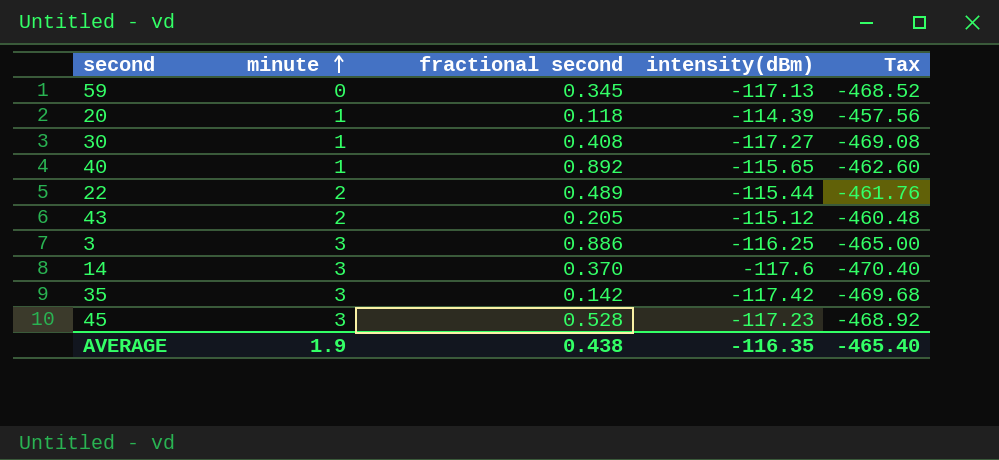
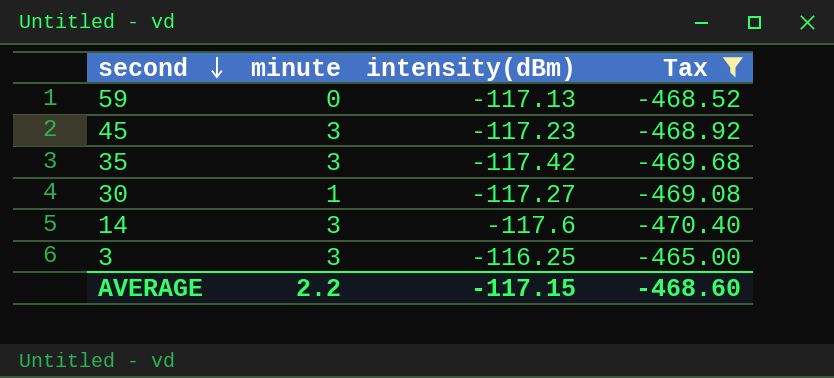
filter: none -> Tax <= -465.00
row order: minute ascending -> second descending
column fractional second | position: 3 -> none
AVERAGE | minute: 1.9 -> 2.2
AVERAGE | intensity(dBm): -116.35 -> -117.15
AVERAGE | Tax: -465.40 -> -468.60

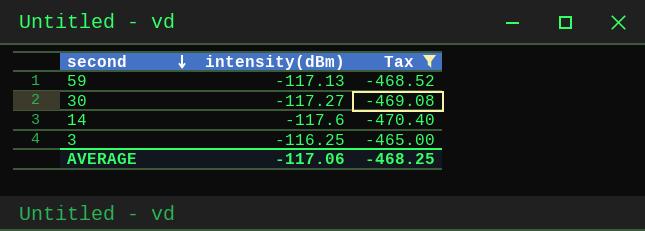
column minute | position: 2 -> none
row 45: 3 | -117.23 | -468.92 -> none
row 35: 3 | -117.42 | -469.68 -> none
AVERAGE | intensity(dBm): -117.15 -> -117.06
AVERAGE | Tax: -468.60 -> -468.25

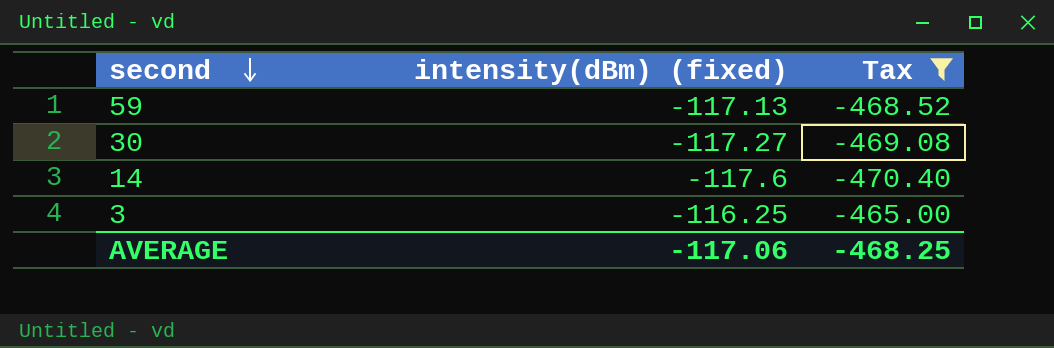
column name: intensity(dBm) -> intensity(dBm) (fixed)

